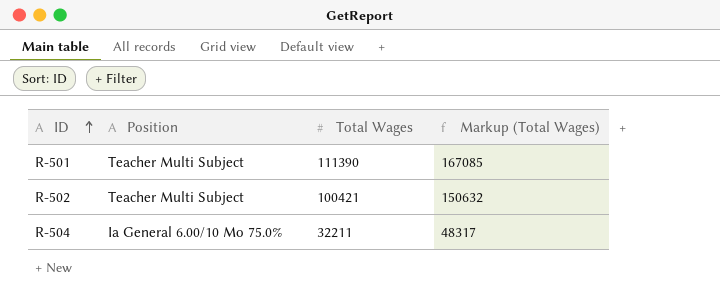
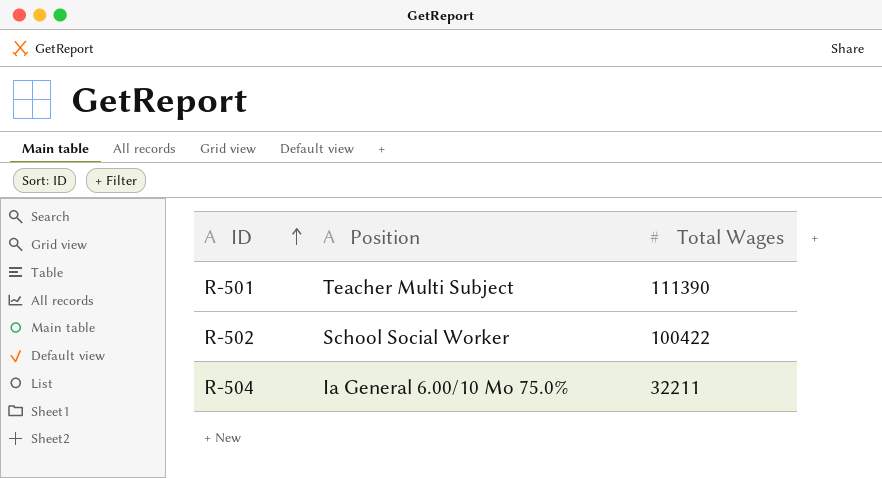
column Markup (Total Wages) | formula: [Total Wages] * 1.5 -> none
R-502 | Position: Teacher Multi Subject -> School Social Worker
R-502 | Total Wages: 100421 -> 100422

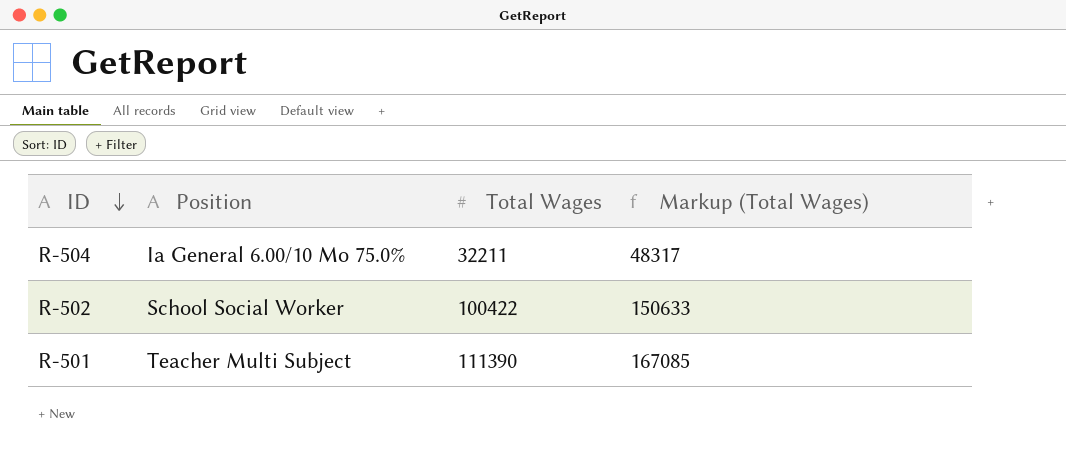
row order: ID ascending -> ID descending
column Markup (Total Wages) | formula: none -> [Total Wages] * 1.5

